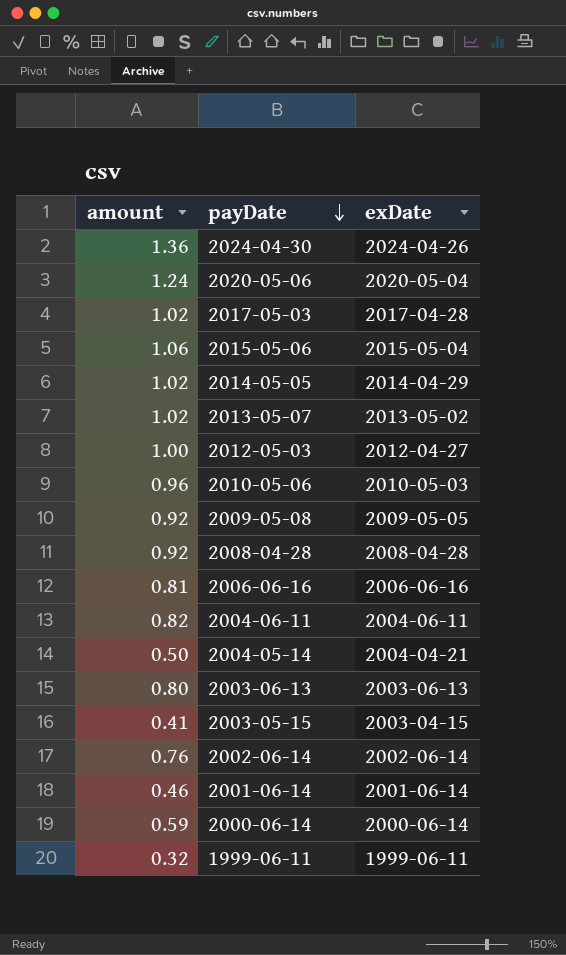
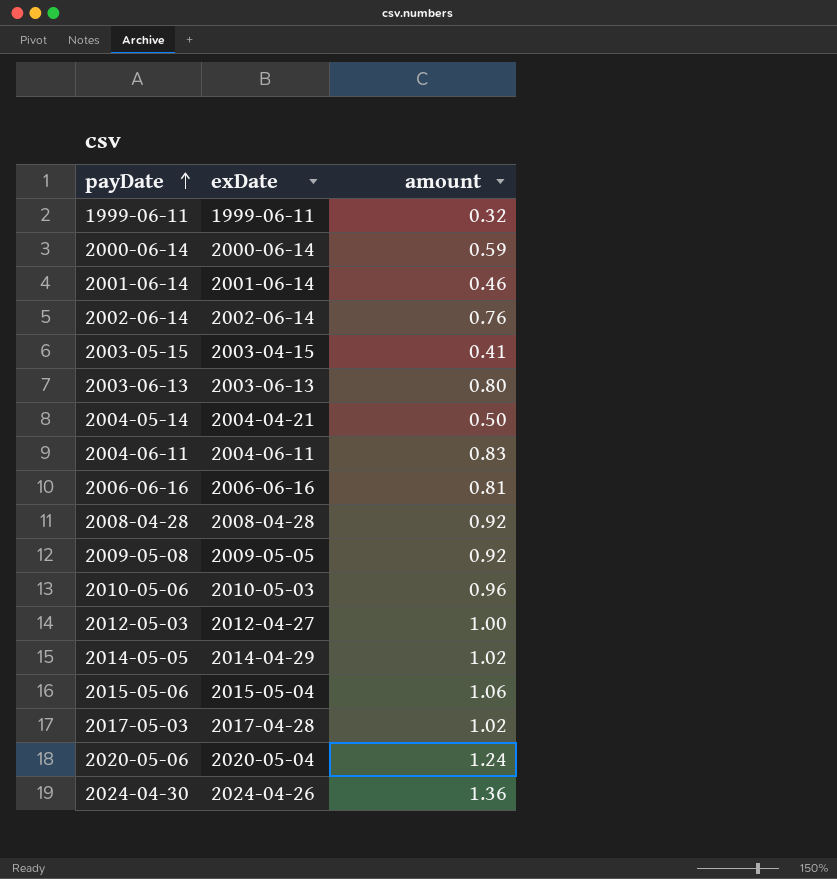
row order: payDate descending -> payDate ascending
column amount | position: 1 -> 3
row 2013-05-07: 1.02 | 2013-05-02 -> none
2004-06-11 | amount: 0.82 -> 0.83

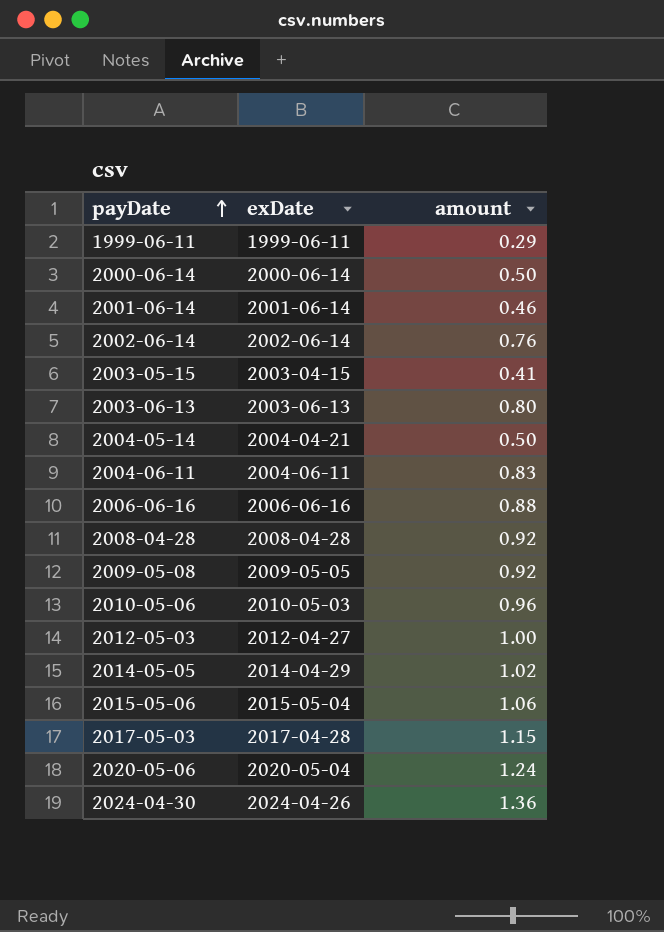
1999-06-11 | amount: 0.32 -> 0.29
2000-06-14 | amount: 0.59 -> 0.50
2006-06-16 | amount: 0.81 -> 0.88
2017-05-03 | amount: 1.02 -> 1.15

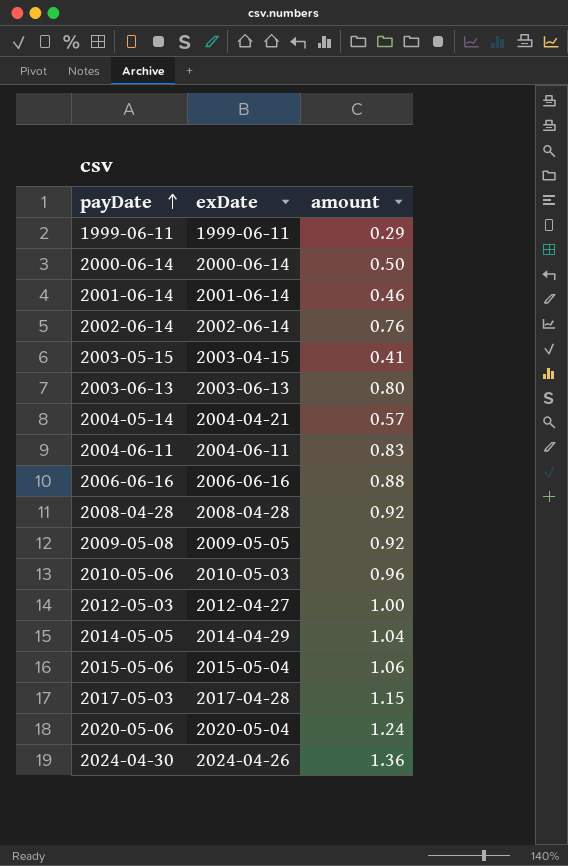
2004-05-14 | amount: 0.50 -> 0.57
2014-05-05 | amount: 1.02 -> 1.04

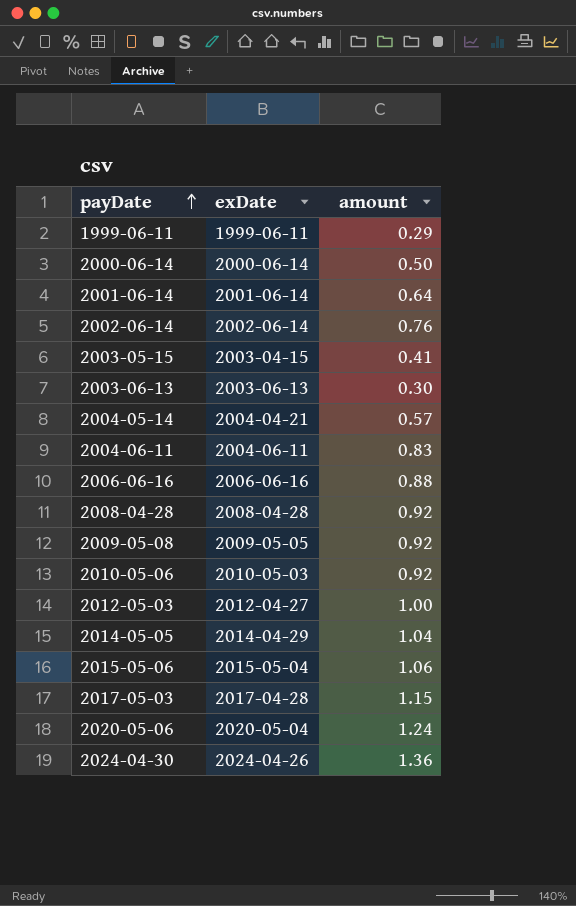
2001-06-14 | amount: 0.46 -> 0.64
2003-06-13 | amount: 0.80 -> 0.30
2010-05-06 | amount: 0.96 -> 0.92

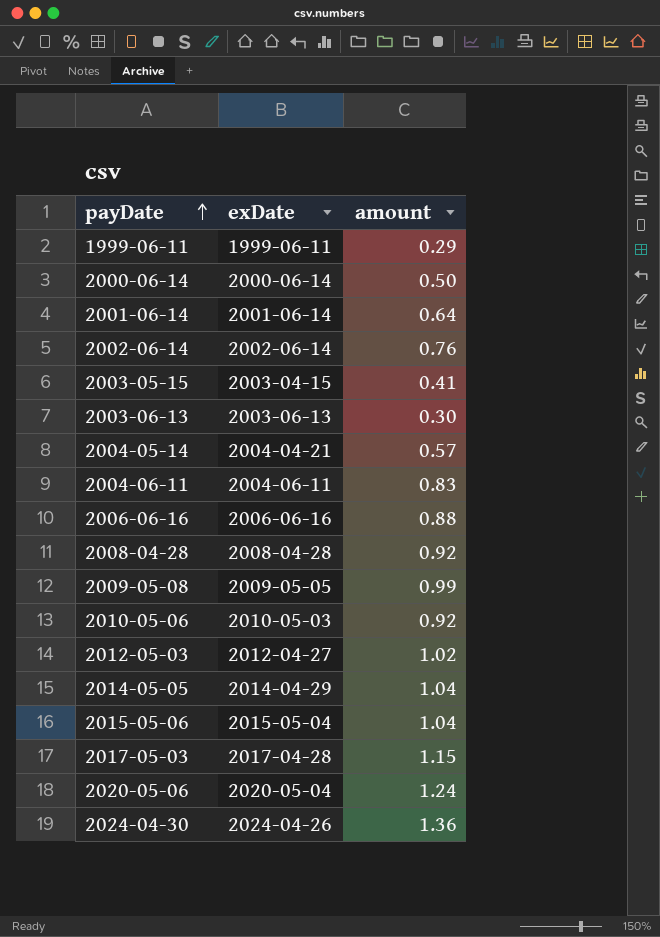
2009-05-08 | amount: 0.92 -> 0.99
2012-05-03 | amount: 1.00 -> 1.02
2015-05-06 | amount: 1.06 -> 1.04

